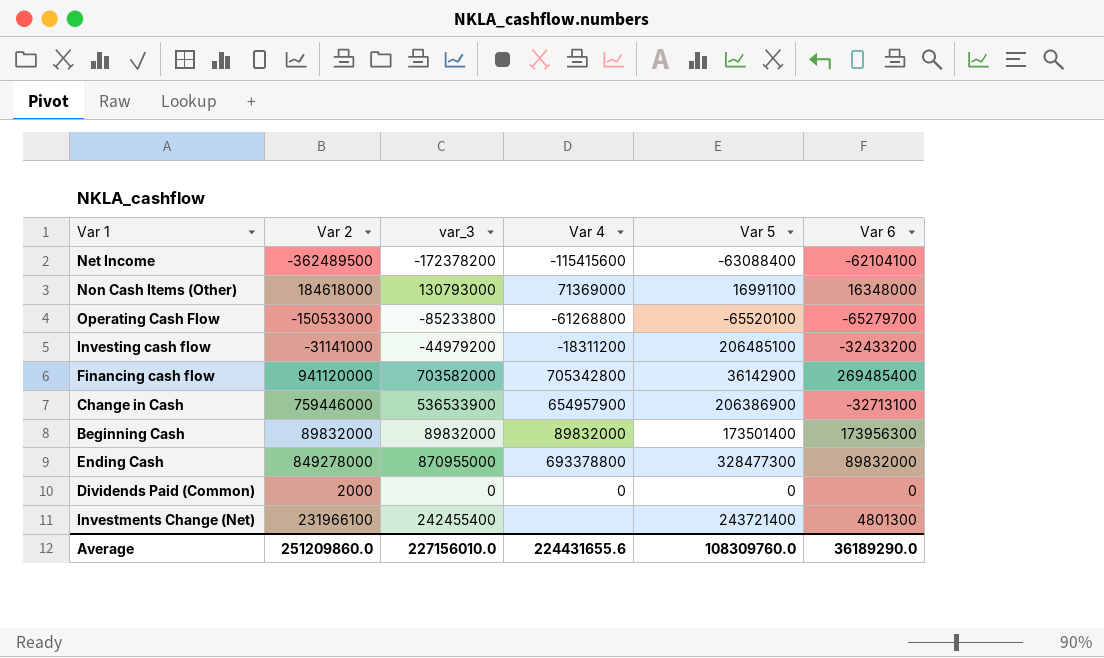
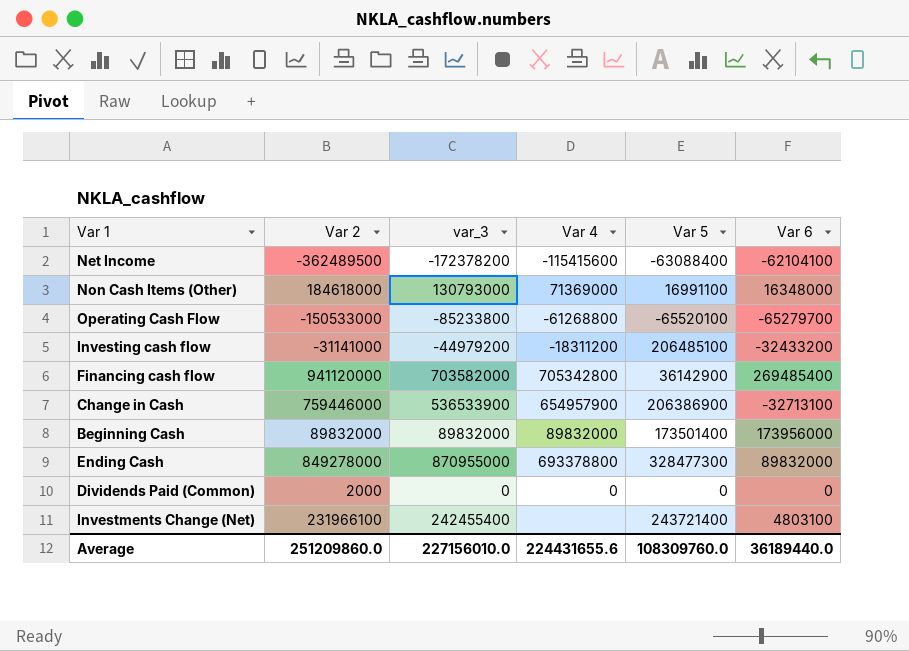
Beginning Cash | Var 6: 173956300 -> 173956000
Investments Change (Net) | Var 6: 4801300 -> 4803100
Average | Var 6: 36189290.0 -> 36189440.0

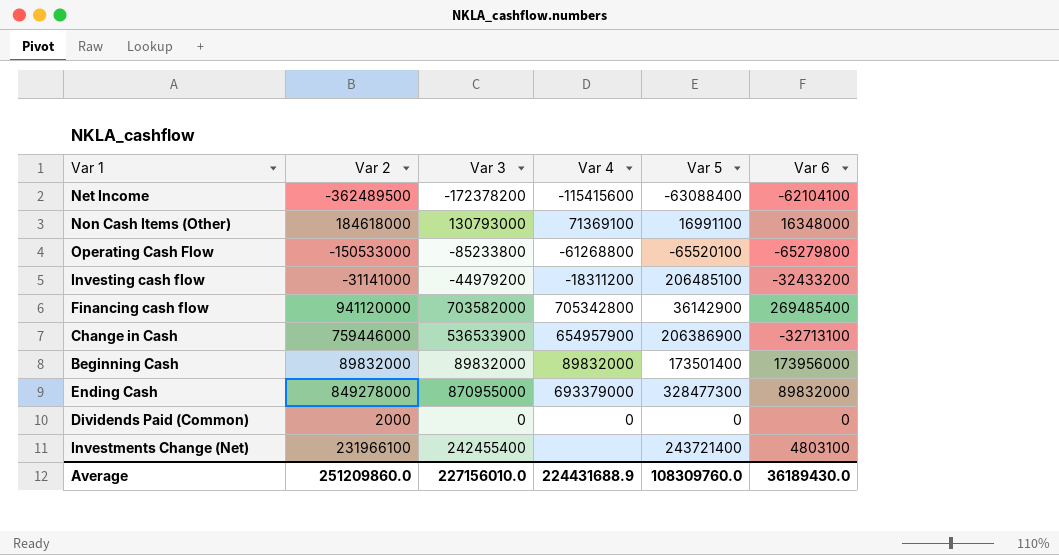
column name: var_3 -> Var 3
Non Cash Items (Other) | Var 4: 71369000 -> 71369100
Operating Cash Flow | Var 6: -65279700 -> -65279800
Ending Cash | Var 4: 693378800 -> 693379000
Average | Var 4: 224431655.6 -> 224431688.9
Average | Var 6: 36189440.0 -> 36189430.0

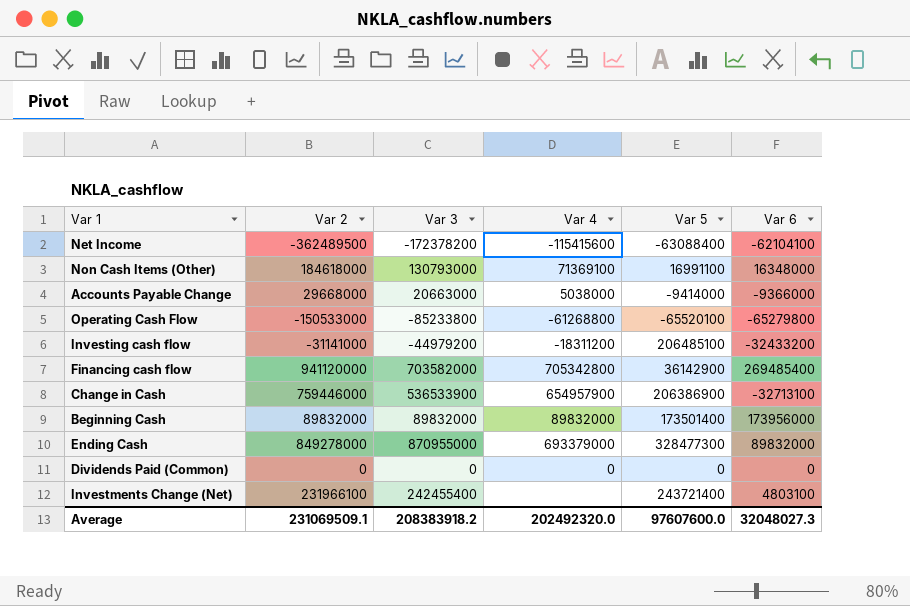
row Accounts Payable Change: none -> 29668000 | 20663000 | 5038000 | -9414000 | -9366000
Dividends Paid (Common) | Var 2: 2000 -> 0
Average | Var 2: 251209860.0 -> 231069509.1
Average | Var 3: 227156010.0 -> 208383918.2
Average | Var 4: 224431688.9 -> 202492320.0
Average | Var 5: 108309760.0 -> 97607600.0
Average | Var 6: 36189430.0 -> 32048027.3

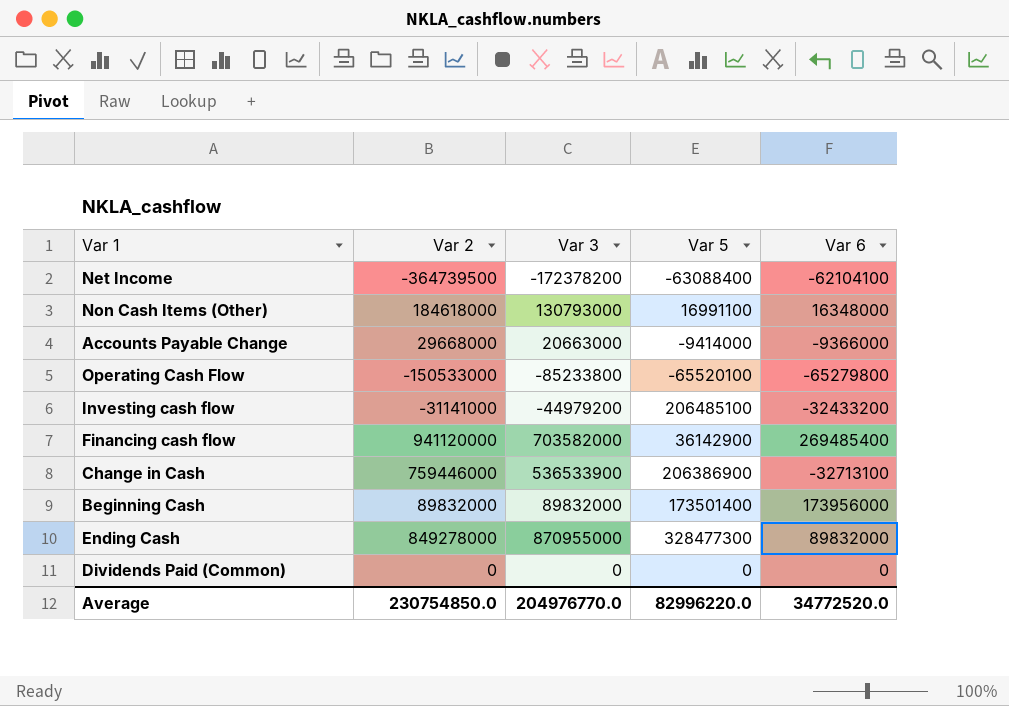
column Var 4 | position: 4 -> none
row Investments Change (Net): 231966100 | 242455400 | none | 243721400 | 4803100 -> none
Net Income | Var 2: -362489500 -> -364739500
Average | Var 2: 231069509.1 -> 230754850.0
Average | Var 3: 208383918.2 -> 204976770.0
Average | Var 5: 97607600.0 -> 82996220.0
Average | Var 6: 32048027.3 -> 34772520.0

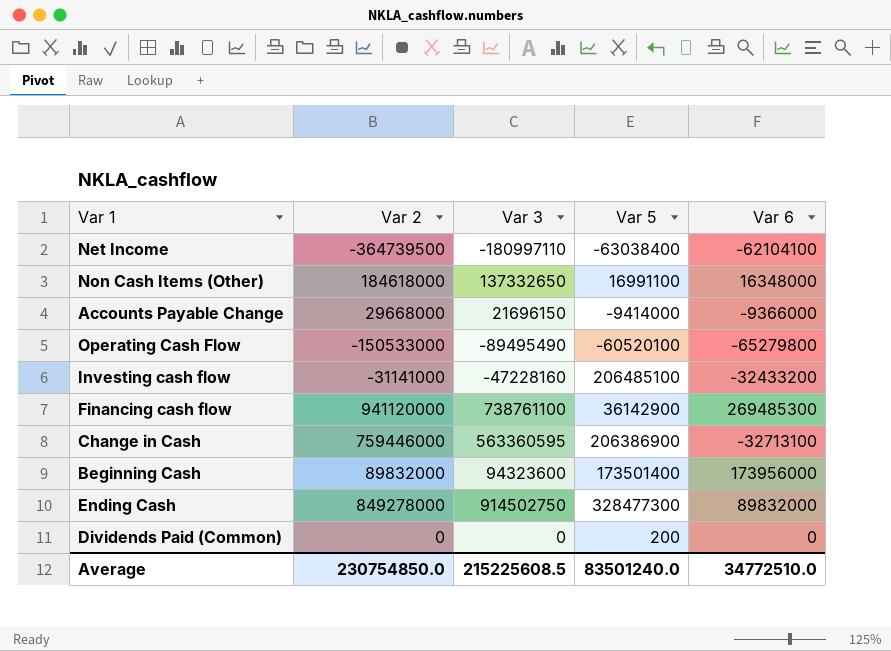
Net Income | Var 3: -172378200 -> -180997110
Net Income | Var 5: -63088400 -> -63038400
Non Cash Items (Other) | Var 3: 130793000 -> 137332650
Accounts Payable Change | Var 3: 20663000 -> 21696150
Operating Cash Flow | Var 3: -85233800 -> -89495490
Operating Cash Flow | Var 5: -65520100 -> -60520100
Investing cash flow | Var 3: -44979200 -> -47228160
Financing cash flow | Var 3: 703582000 -> 738761100
Financing cash flow | Var 6: 269485400 -> 269485300
Change in Cash | Var 3: 536533900 -> 563360595
Beginning Cash | Var 3: 89832000 -> 94323600
Ending Cash | Var 3: 870955000 -> 914502750
Dividends Paid (Common) | Var 5: 0 -> 200
Average | Var 3: 204976770.0 -> 215225608.5
Average | Var 5: 82996220.0 -> 83501240.0
Average | Var 6: 34772520.0 -> 34772510.0

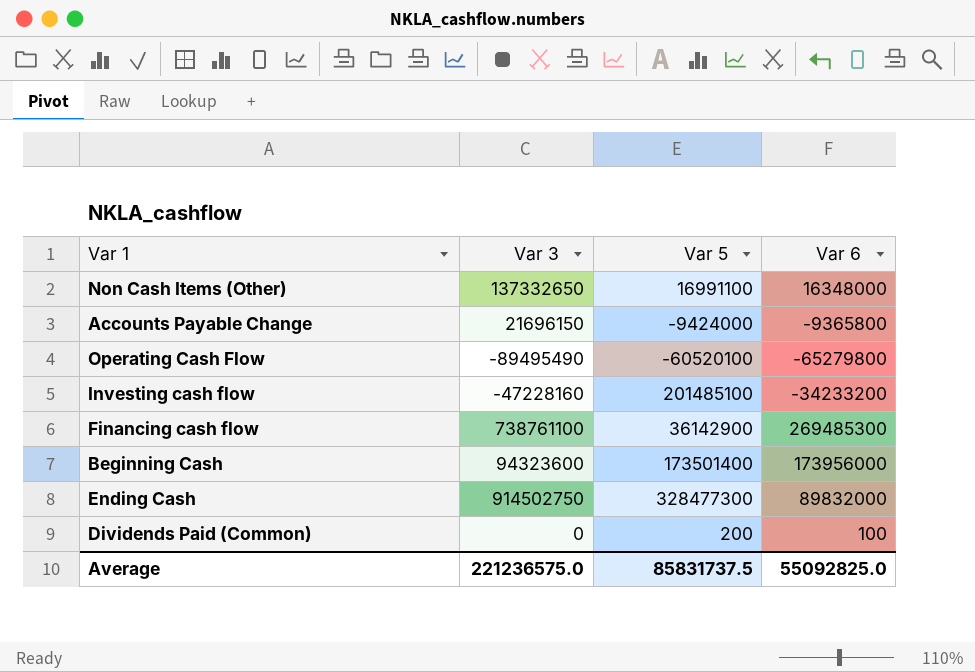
column Var 2 | position: 2 -> none
row Net Income: -364739500 | -180997110 | -63038400 | -62104100 -> none
row Change in Cash: 759446000 | 563360595 | 206386900 | -32713100 -> none
Accounts Payable Change | Var 5: -9414000 -> -9424000
Accounts Payable Change | Var 6: -9366000 -> -9365800
Investing cash flow | Var 5: 206485100 -> 201485100
Investing cash flow | Var 6: -32433200 -> -34233200
Dividends Paid (Common) | Var 6: 0 -> 100
Average | Var 3: 215225608.5 -> 221236575.0
Average | Var 5: 83501240.0 -> 85831737.5
Average | Var 6: 34772510.0 -> 55092825.0

